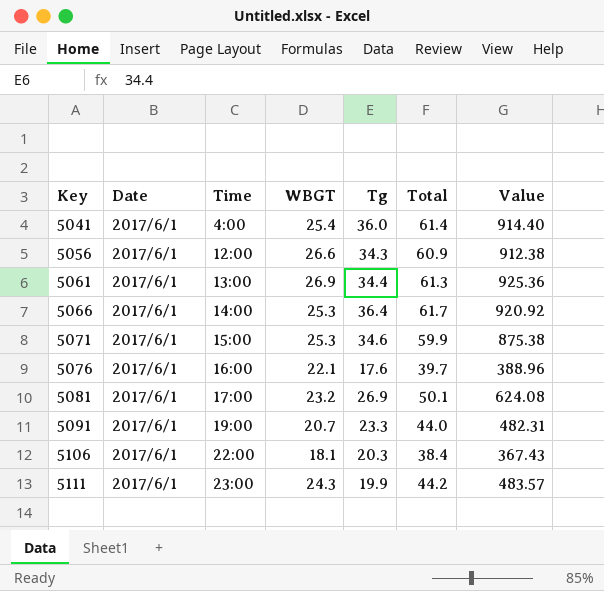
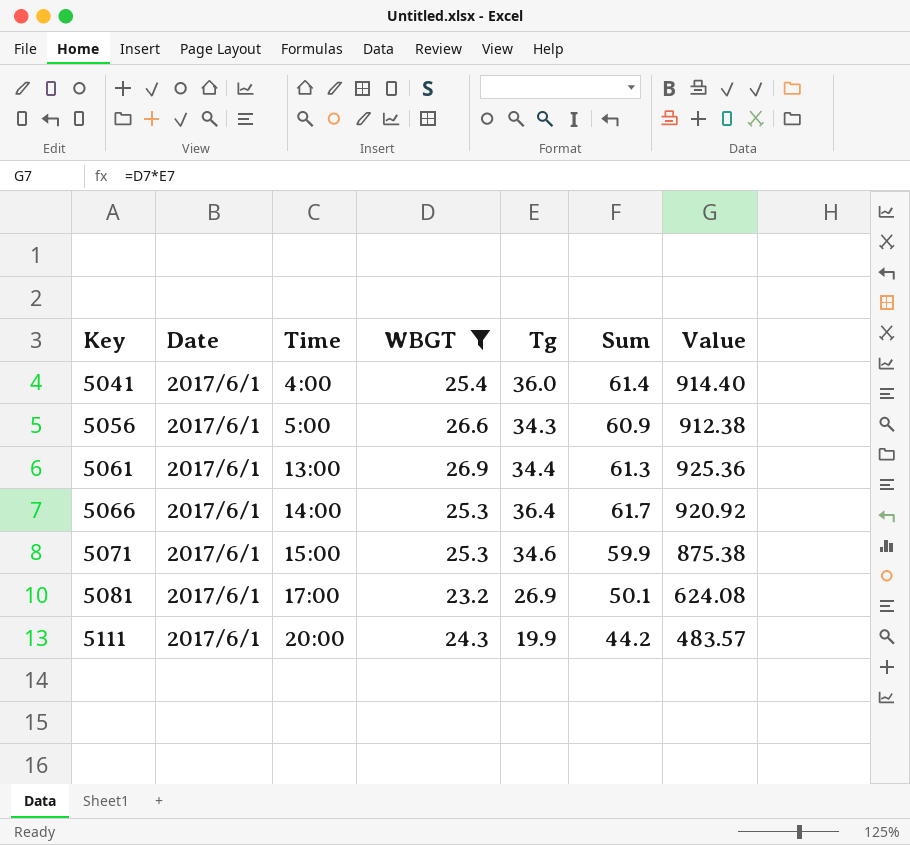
filter: none -> WBGT >= 23.2
column name: Total -> Sum
5056 | Time: 12:00 -> 5:00
5111 | Time: 23:00 -> 20:00

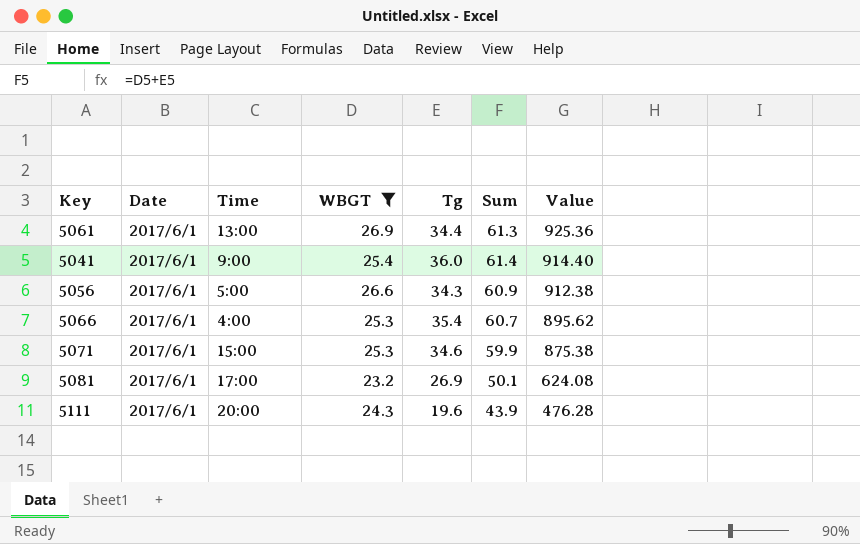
row order: Key ascending -> Value descending
5041 | Time: 4:00 -> 9:00
5066 | Time: 14:00 -> 4:00
5066 | Tg: 36.4 -> 35.4
5066 | Sum: 61.7 -> 60.7
5066 | Value: 920.92 -> 895.62
5111 | Tg: 19.9 -> 19.6
5111 | Sum: 44.2 -> 43.9
5111 | Value: 483.57 -> 476.28

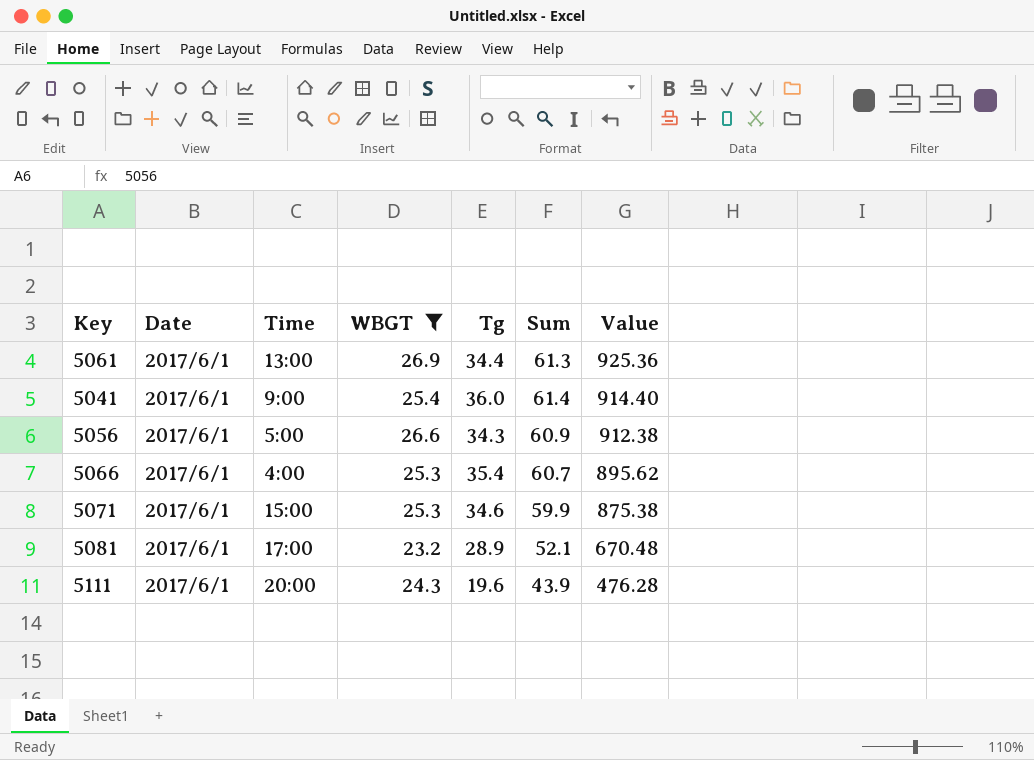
5081 | Tg: 26.9 -> 28.9
5081 | Sum: 50.1 -> 52.1
5081 | Value: 624.08 -> 670.48

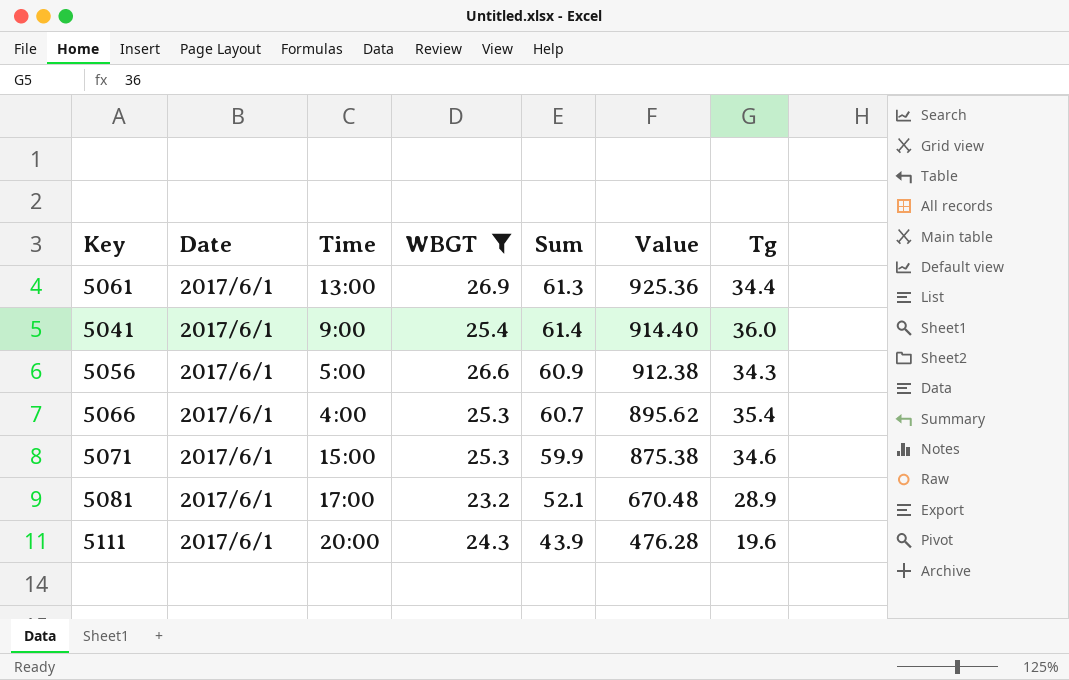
column Tg | position: 5 -> 7

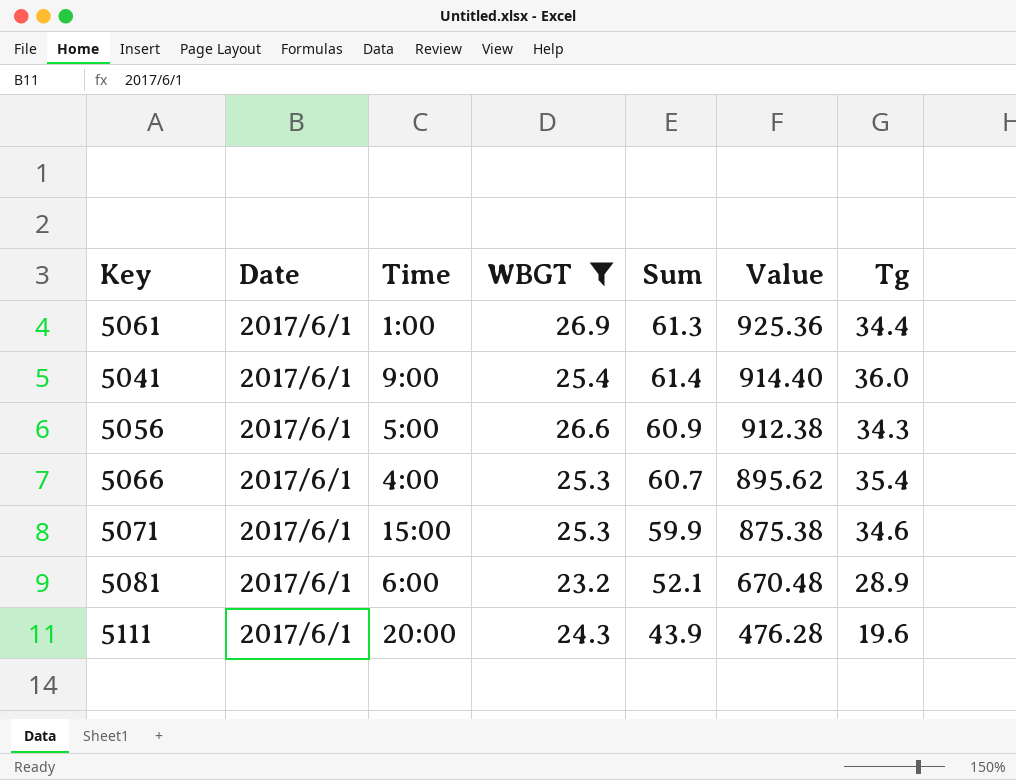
5061 | Time: 13:00 -> 1:00
5081 | Time: 17:00 -> 6:00

